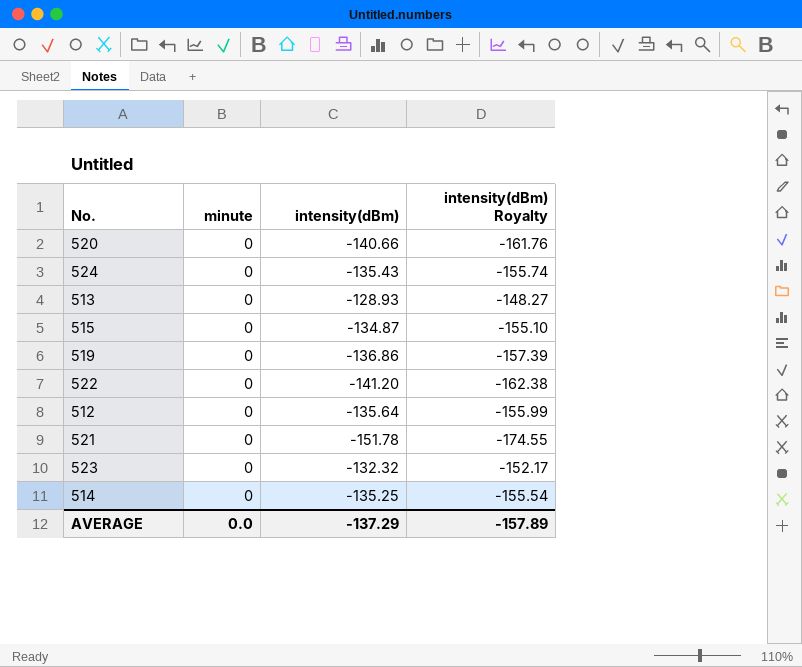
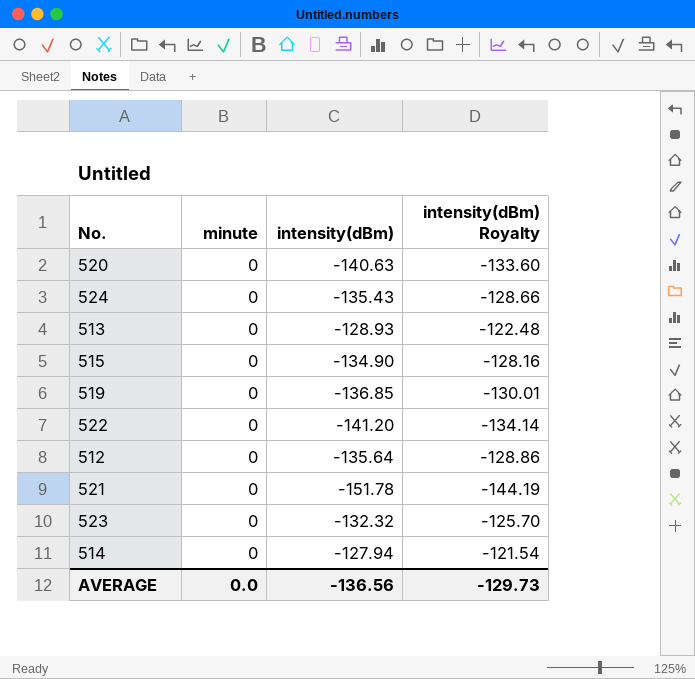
column intensity(dBm) Royalty | formula: [intensity(dBm)] * 1.15 -> [intensity(dBm)] * 0.95
520 | intensity(dBm): -140.66 -> -140.63
515 | intensity(dBm): -134.87 -> -134.90
519 | intensity(dBm): -136.86 -> -136.85
514 | intensity(dBm): -135.25 -> -127.94
AVERAGE | intensity(dBm): -137.29 -> -136.56
AVERAGE | intensity(dBm) Royalty: -157.89 -> -129.73

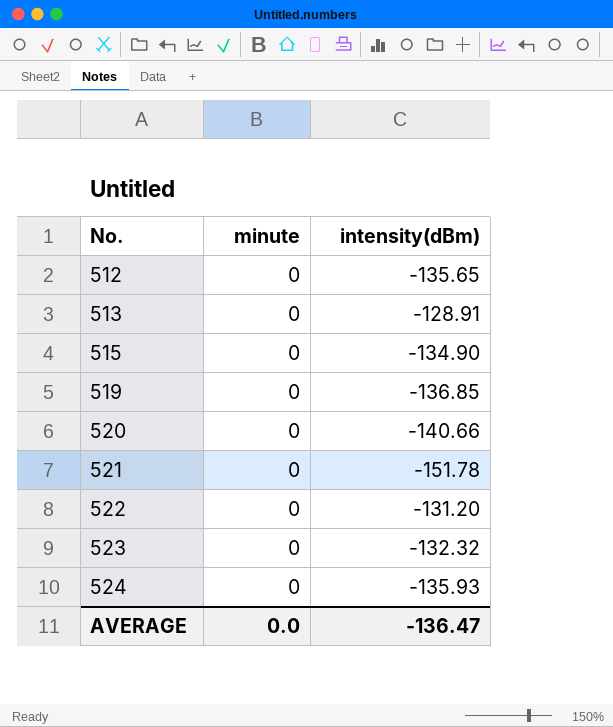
row order: none -> No. ascending
column intensity(dBm) Royalty | formula: [intensity(dBm)] * 0.95 -> none
row 514: 0 | -127.94 | -121.54 -> none
512 | intensity(dBm): -135.64 -> -135.65
513 | intensity(dBm): -128.93 -> -128.91
520 | intensity(dBm): -140.63 -> -140.66
522 | intensity(dBm): -141.20 -> -131.20
524 | intensity(dBm): -135.43 -> -135.93
AVERAGE | intensity(dBm): -136.56 -> -136.47

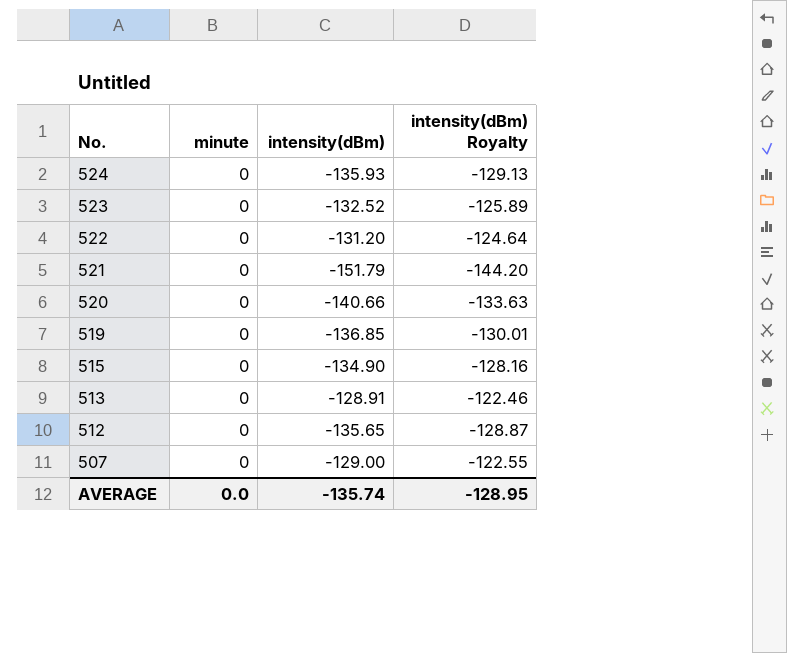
row order: No. ascending -> No. descending
column intensity(dBm) Royalty | formula: none -> [intensity(dBm)] * 0.95
523 | intensity(dBm): -132.32 -> -132.52
521 | intensity(dBm): -151.78 -> -151.79
row 507: none -> 0 | -129.00 | -122.55
AVERAGE | intensity(dBm): -136.47 -> -135.74

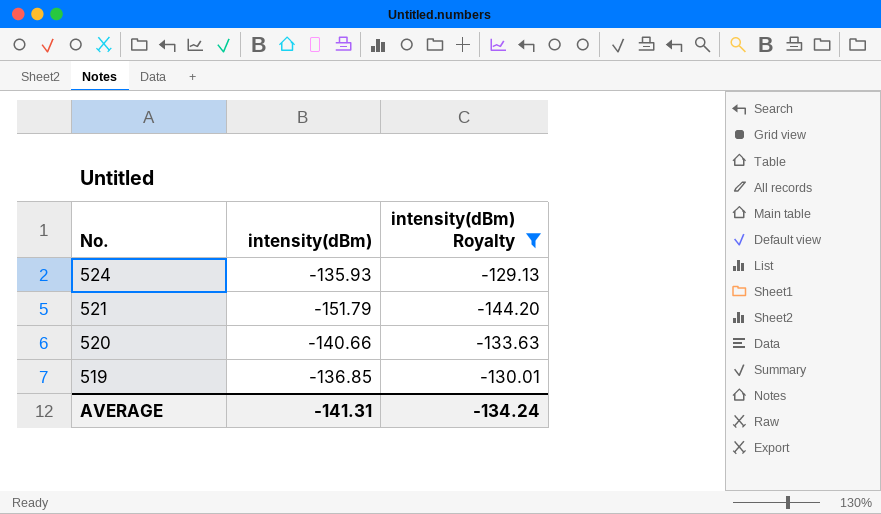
filter: none -> intensity(dBm) Royalty <= -129.13
column minute | position: 2 -> none
AVERAGE | intensity(dBm): -135.74 -> -141.31
AVERAGE | intensity(dBm) Royalty: -128.95 -> -134.24

